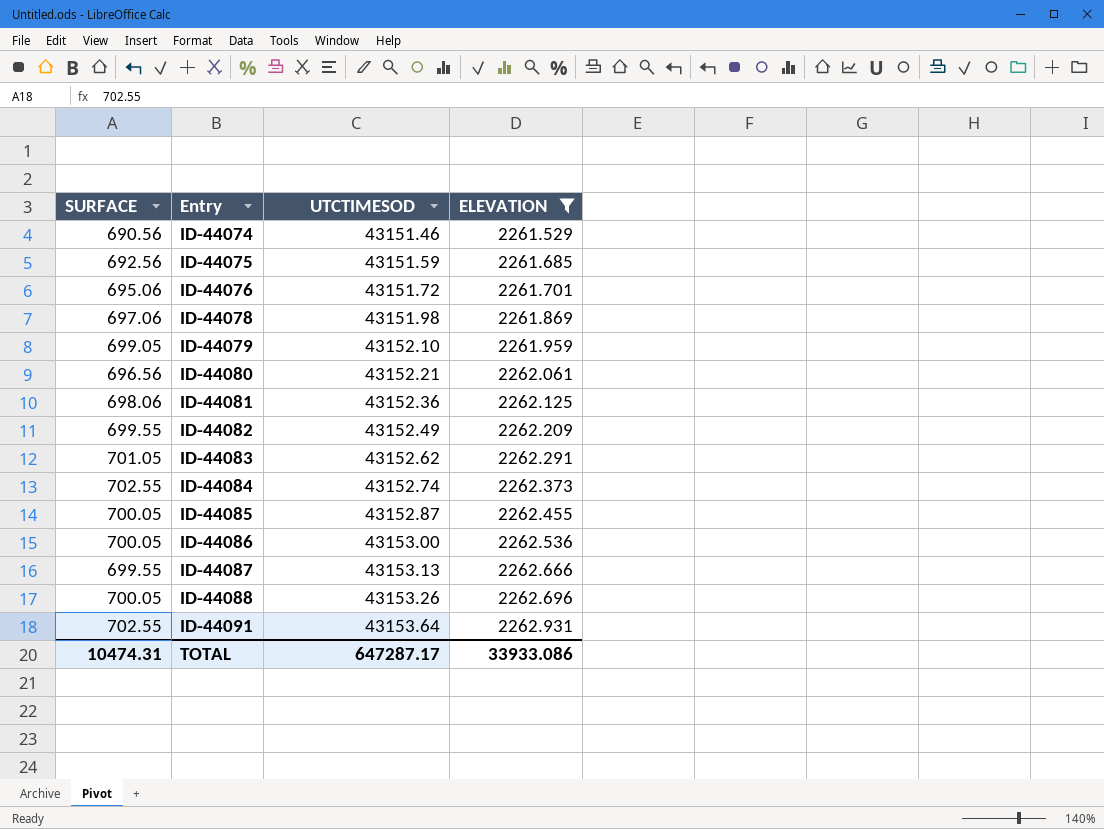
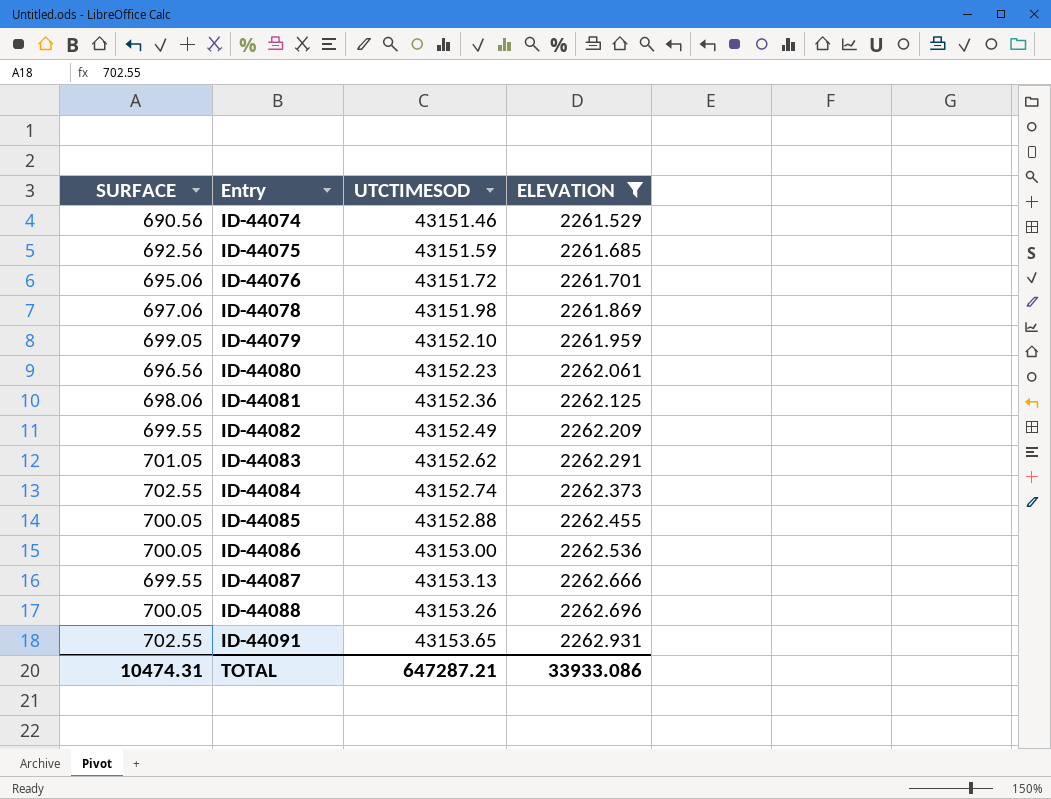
ID-44080 | UTCTIMESOD: 43152.21 -> 43152.23
ID-44085 | UTCTIMESOD: 43152.87 -> 43152.88
ID-44091 | UTCTIMESOD: 43153.64 -> 43153.65
TOTAL | UTCTIMESOD: 647287.17 -> 647287.21

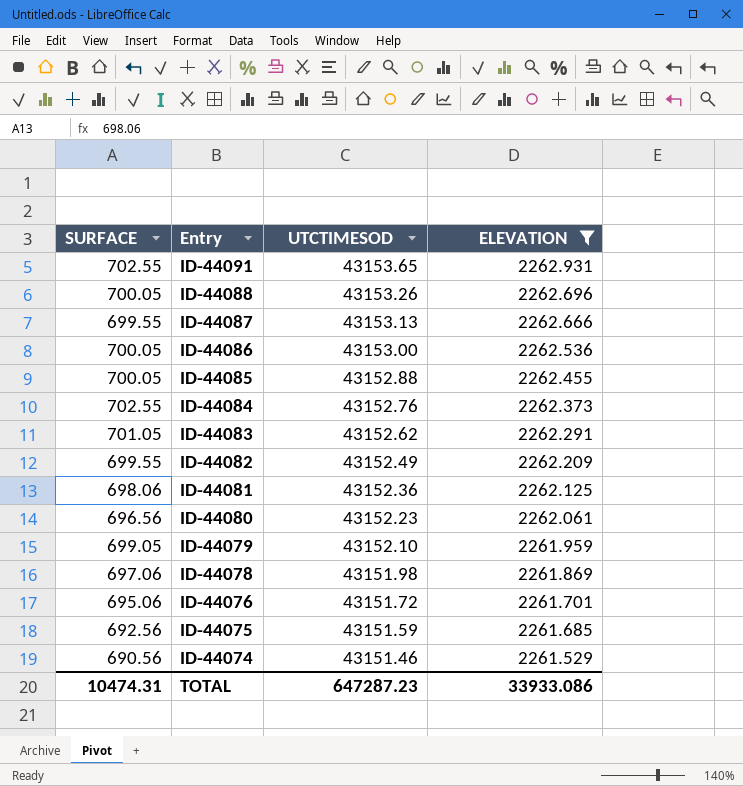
row order: Entry ascending -> Entry descending
ID-44084 | UTCTIMESOD: 43152.74 -> 43152.76
TOTAL | UTCTIMESOD: 647287.21 -> 647287.23

